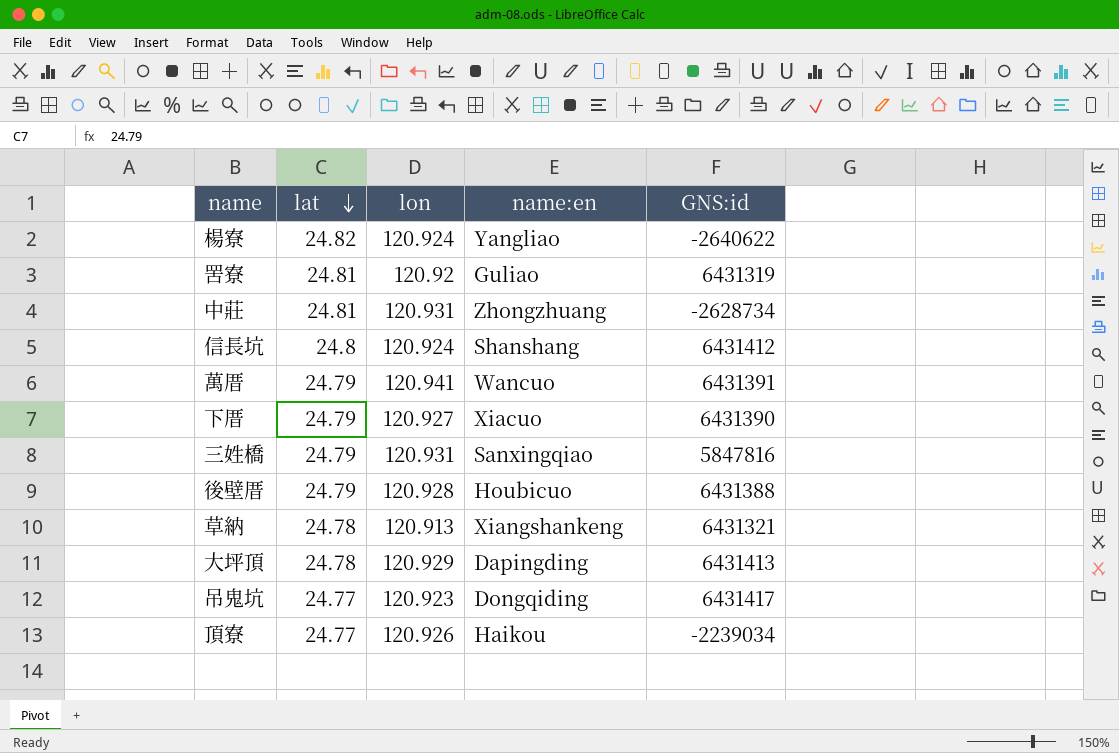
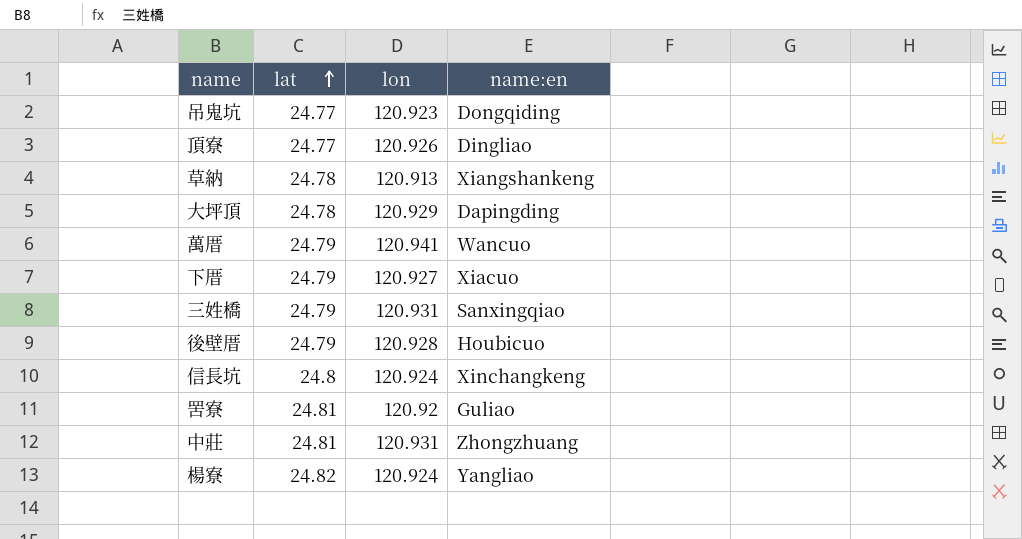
row order: lat descending -> lat ascending
column GNS:id | position: 5 -> none
頂寮 | name:en: Haikou -> Dingliao
信長坑 | name:en: Shanshang -> Xinchangkeng

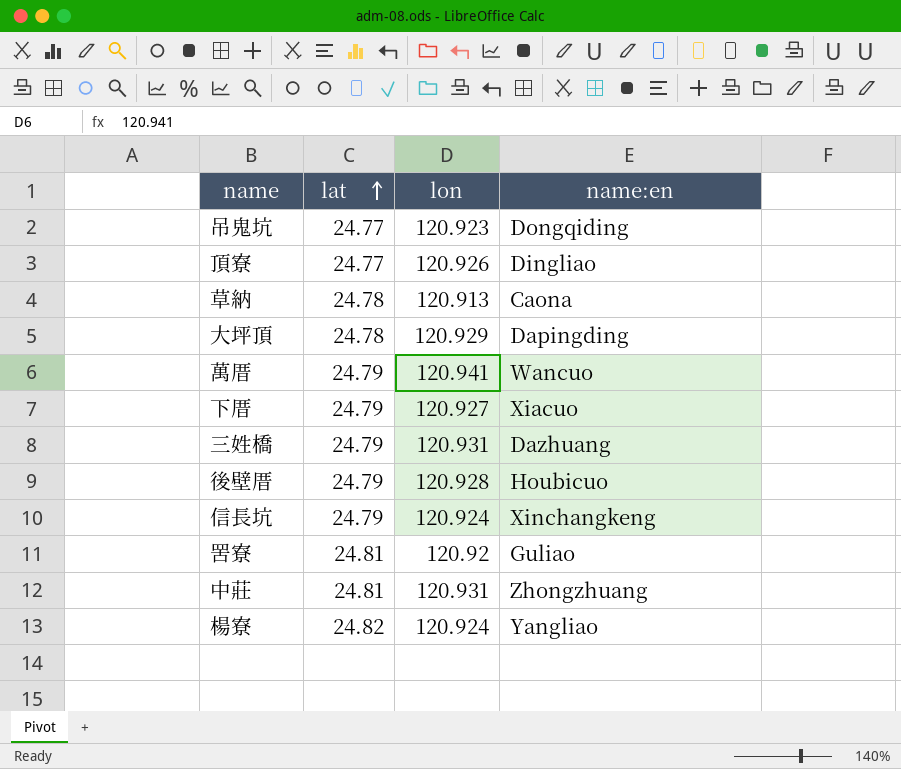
草納 | name:en: Xiangshankeng -> Caona
三姓橋 | name:en: Sanxingqiao -> Dazhuang
信長坑 | lat: 24.8 -> 24.79

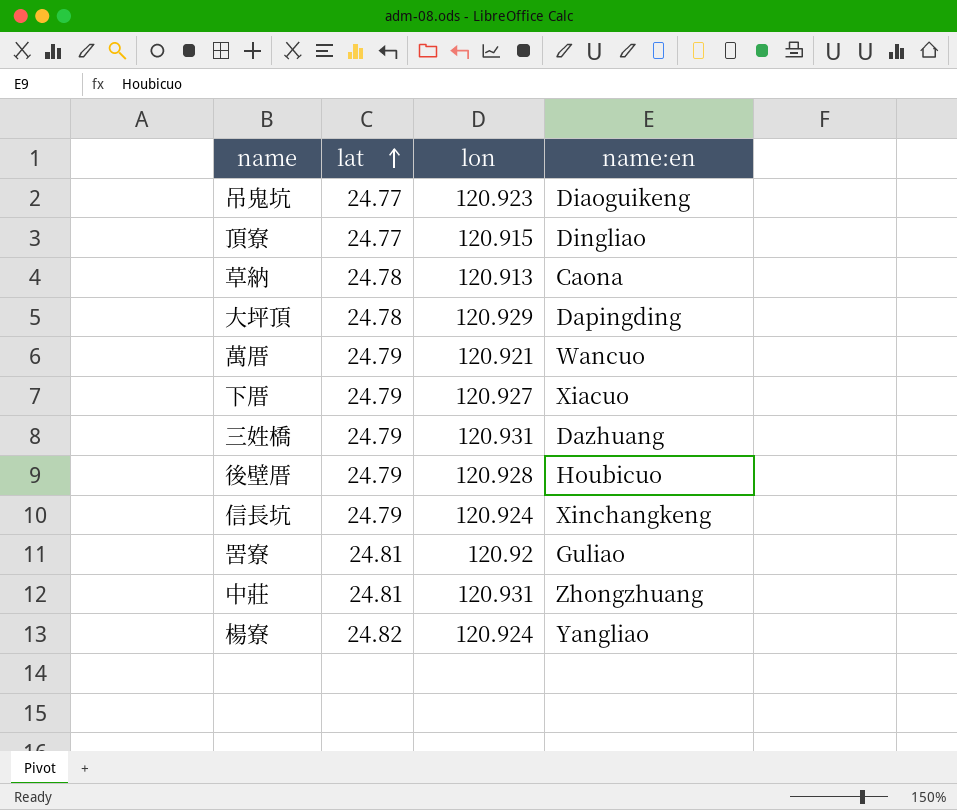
吊鬼坑 | name:en: Dongqiding -> Diaoguikeng
頂寮 | lon: 120.926 -> 120.915
萬厝 | lon: 120.941 -> 120.921

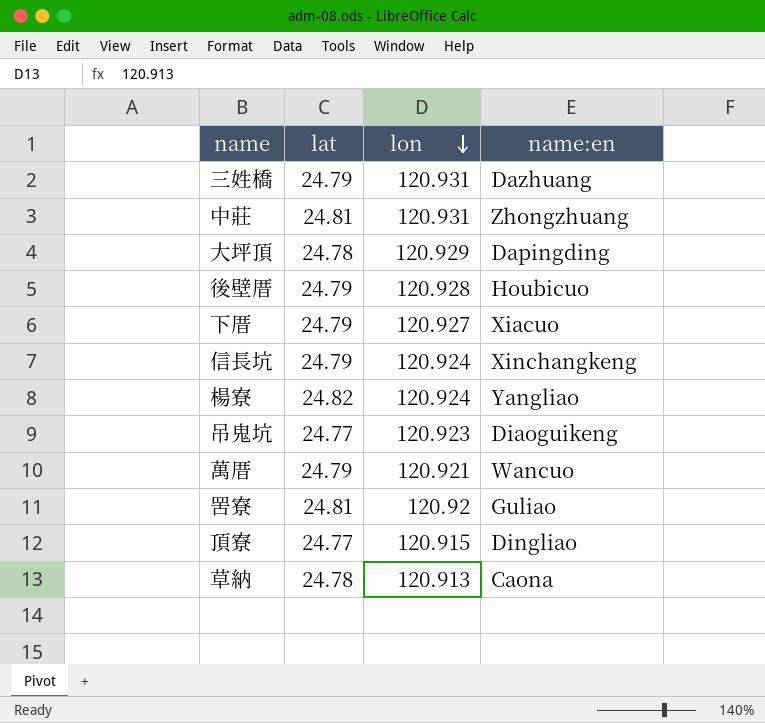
row order: lat ascending -> lon descending

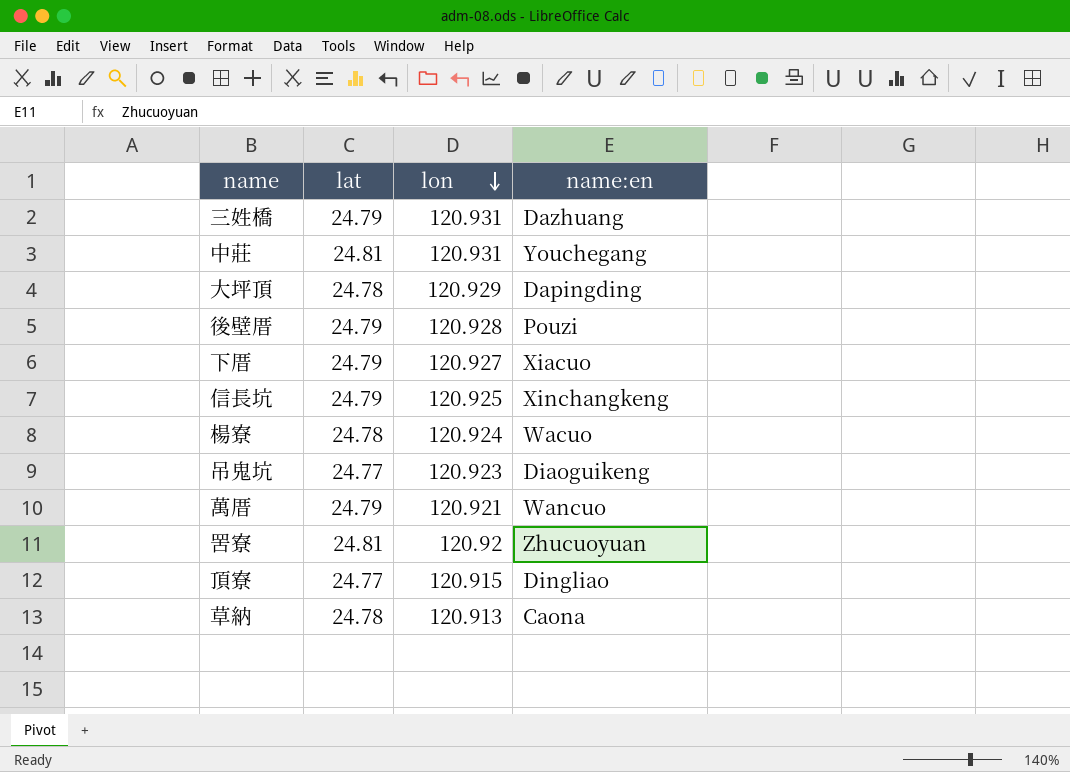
中莊 | name:en: Zhongzhuang -> Youchegang
後壁厝 | name:en: Houbicuo -> Pouzi
信長坑 | lon: 120.924 -> 120.925
楊寮 | lat: 24.82 -> 24.78
楊寮 | name:en: Yangliao -> Wacuo
罟寮 | name:en: Guliao -> Zhucuoyuan

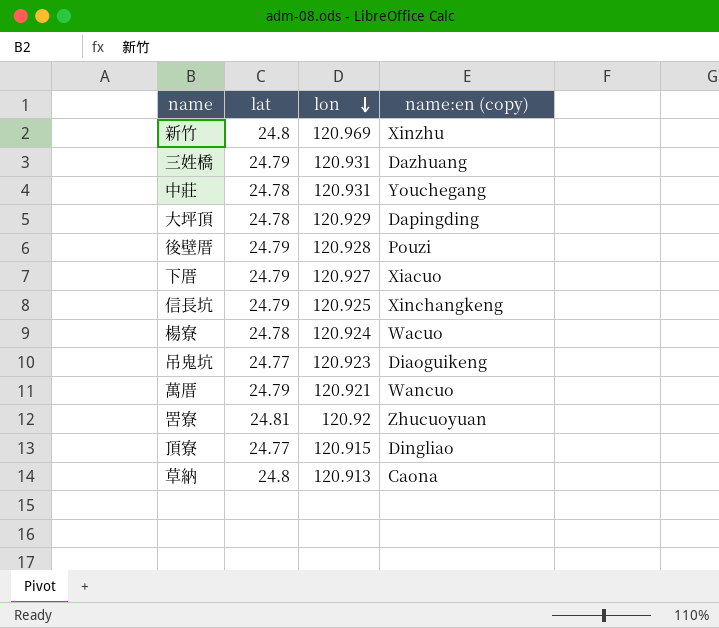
column name: name:en -> name:en (copy)
row 新竹: none -> 24.8 | 120.969 | Xinzhu
中莊 | lat: 24.81 -> 24.78
草納 | lat: 24.78 -> 24.8

